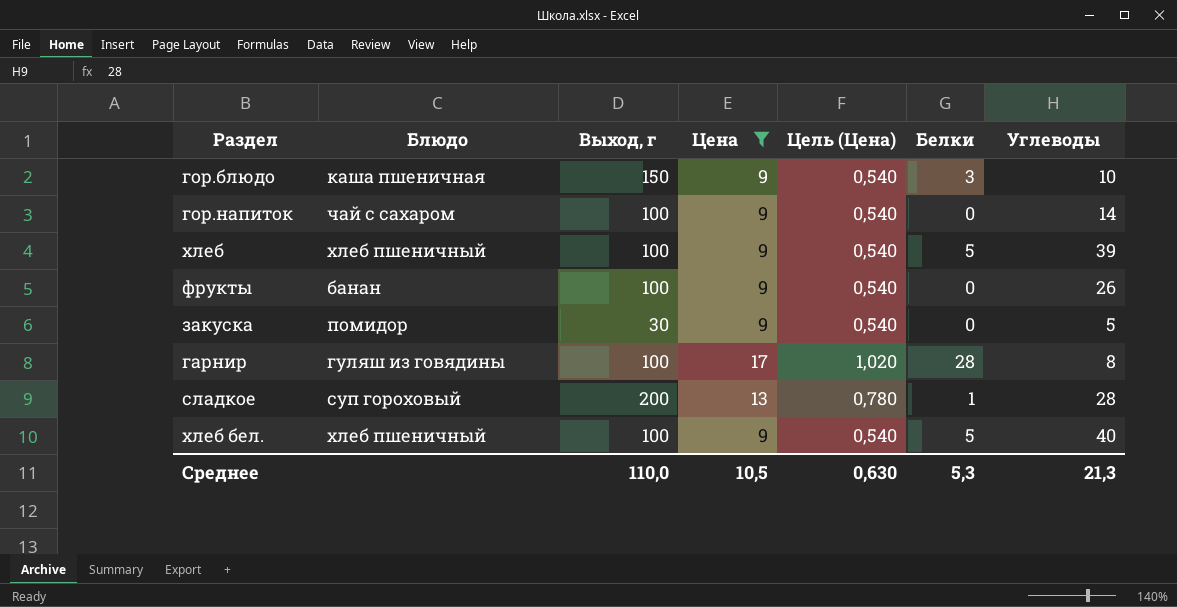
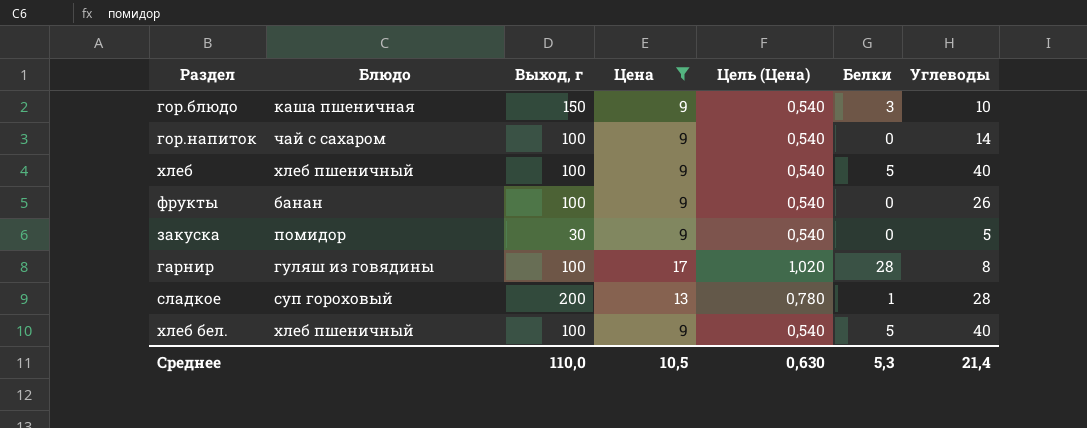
хлеб | Углеводы: 39 -> 40
Среднее | Углеводы: 21,3 -> 21,4

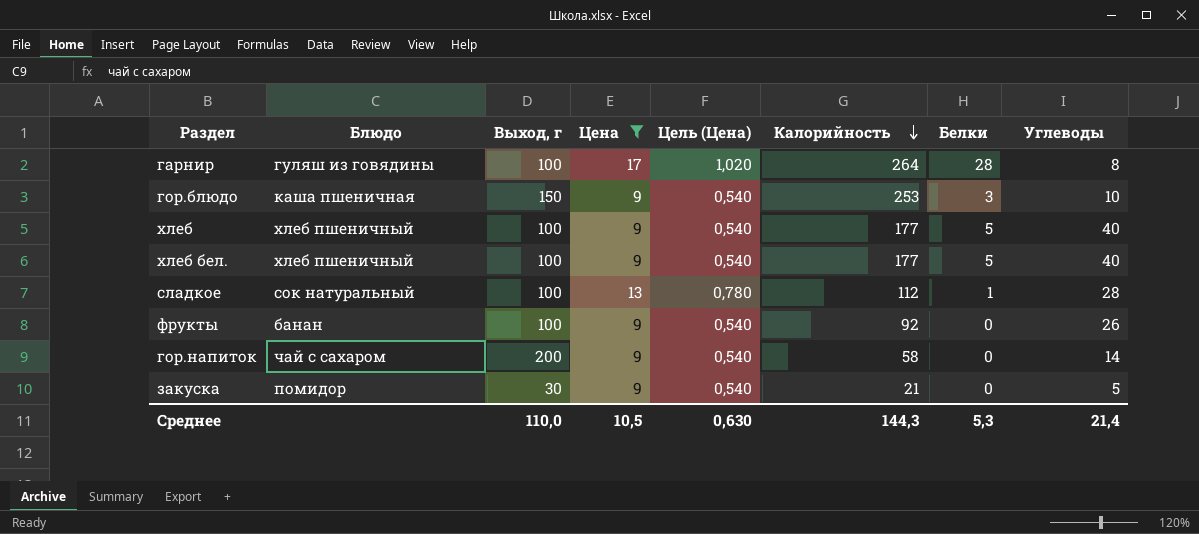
row order: none -> Калорийность descending
column Калорийность | position: none -> 6
сладкое | Блюдо: суп гороховый -> сок натуральный
сладкое | Выход, г: 200 -> 100
гор.напиток | Выход, г: 100 -> 200

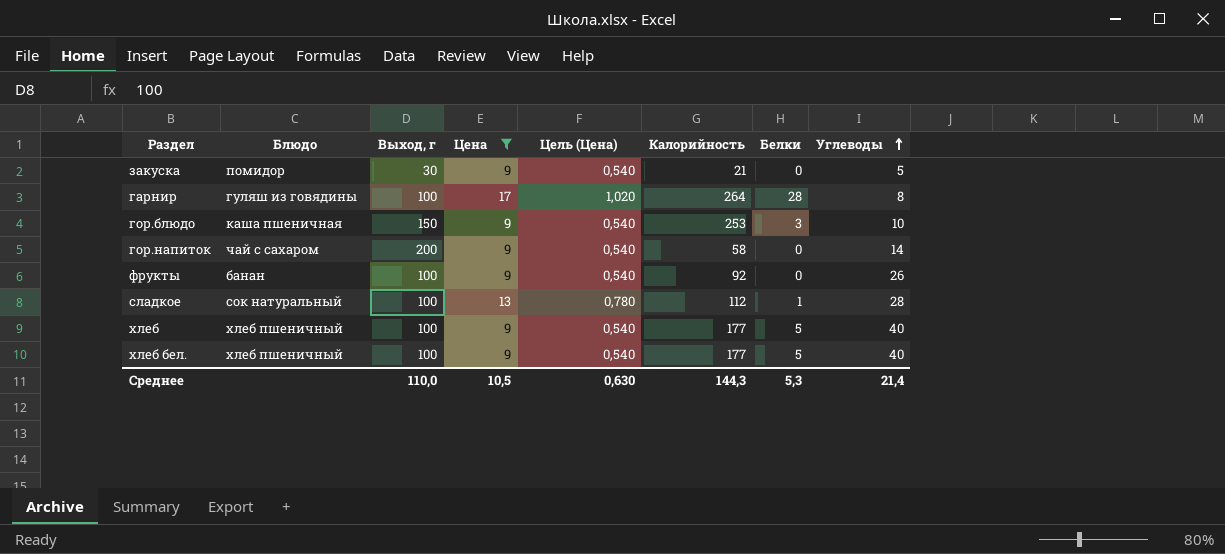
row order: Калорийность descending -> Углеводы ascending

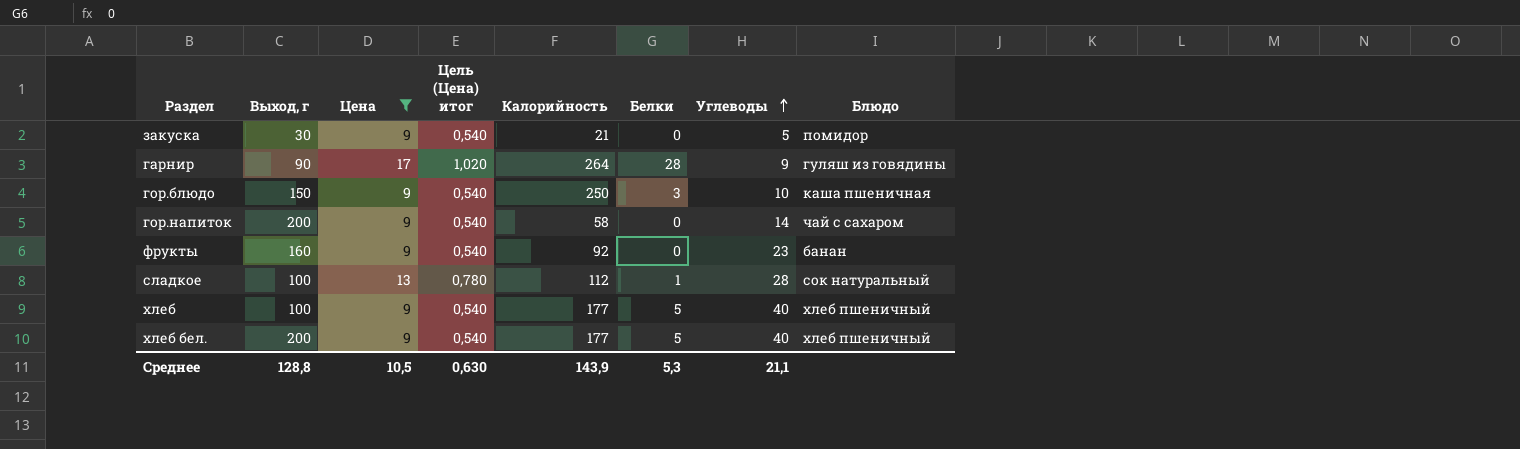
column name: Цель (Цена) -> Цель (Цена) итог
column Блюдо | position: 2 -> 8
гарнир | Выход, г: 100 -> 90
гарнир | Углеводы: 8 -> 9
гор.блюдо | Калорийность: 253 -> 250
фрукты | Выход, г: 100 -> 160
фрукты | Углеводы: 26 -> 23
хлеб бел. | Выход, г: 100 -> 200
Среднее | Выход, г: 110,0 -> 128,8
Среднее | Калорийность: 144,3 -> 143,9
Среднее | Углеводы: 21,4 -> 21,1

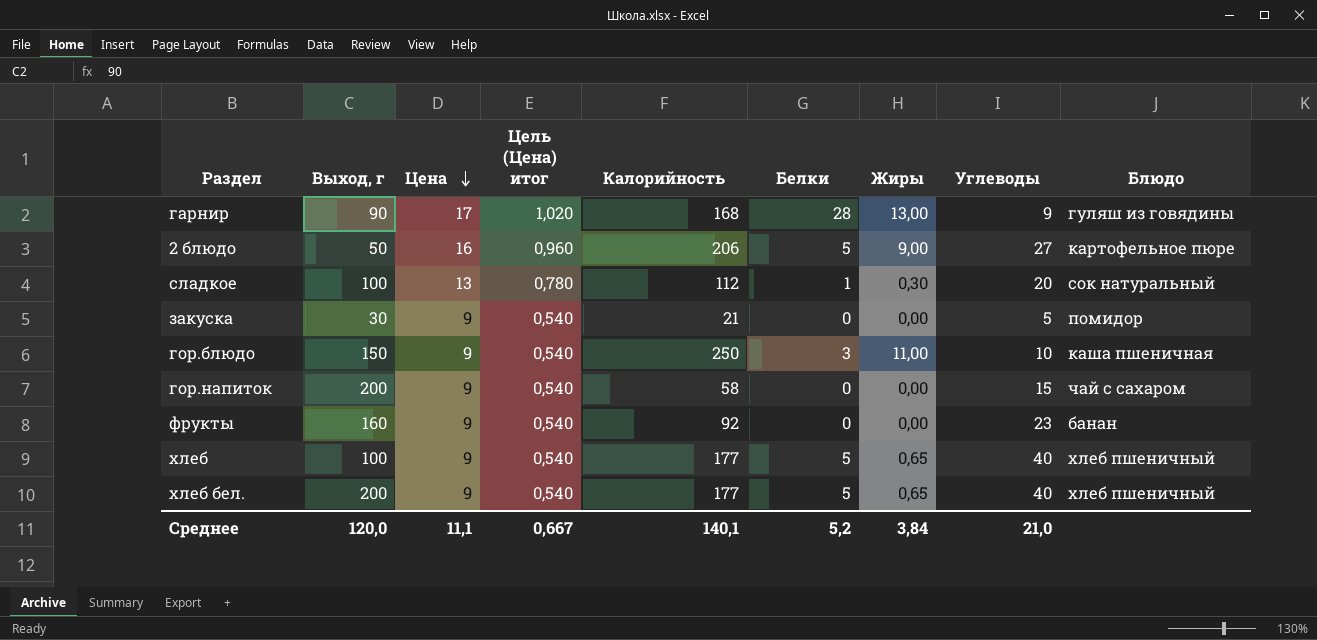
filter: Цена != 16 -> none
row order: Углеводы ascending -> Цена descending
column Жиры | position: none -> 7
гарнир | Калорийность: 264 -> 168
сладкое | Углеводы: 28 -> 20
гор.напиток | Углеводы: 14 -> 15
Среднее | Выход, г: 128,8 -> 120,0
Среднее | Цена: 10,5 -> 11,1
Среднее | Цель (Цена) итог: 0,630 -> 0,667
Среднее | Калорийность: 143,9 -> 140,1
Среднее | Белки: 5,3 -> 5,2
Среднее | Углеводы: 21,1 -> 21,0

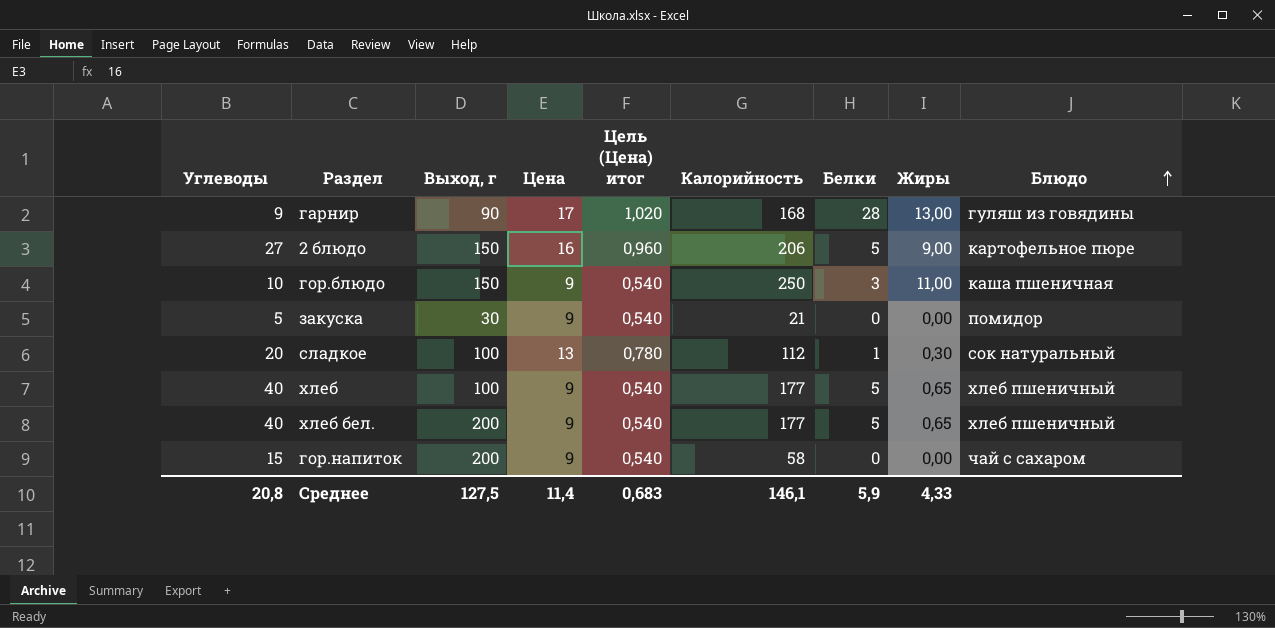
row order: Цена descending -> Блюдо ascending
column Углеводы | position: 8 -> 1
row фрукты: 160 | 9 | 0,540 | 92 | 0 | 0,00 | 23 | банан -> none
2 блюдо | Выход, г: 50 -> 150
Среднее | Углеводы: 21,0 -> 20,8
Среднее | Выход, г: 120,0 -> 127,5
Среднее | Цена: 11,1 -> 11,4
Среднее | Цель (Цена) итог: 0,667 -> 0,683
Среднее | Калорийность: 140,1 -> 146,1
Среднее | Белки: 5,2 -> 5,9
Среднее | Жиры: 3,84 -> 4,33

